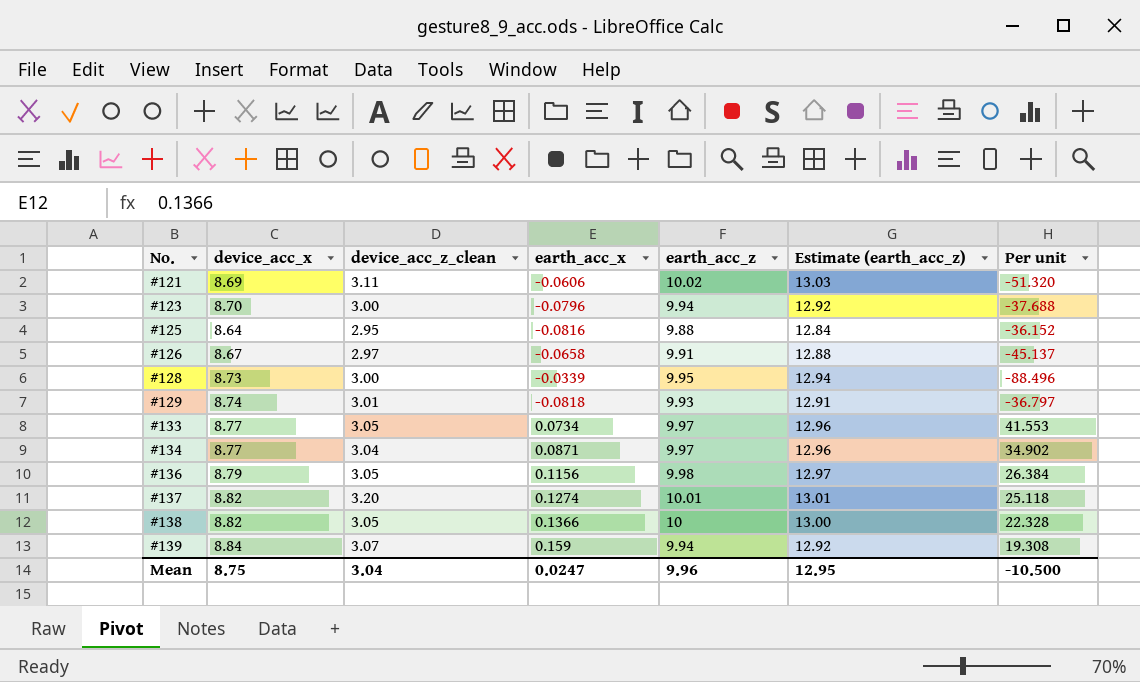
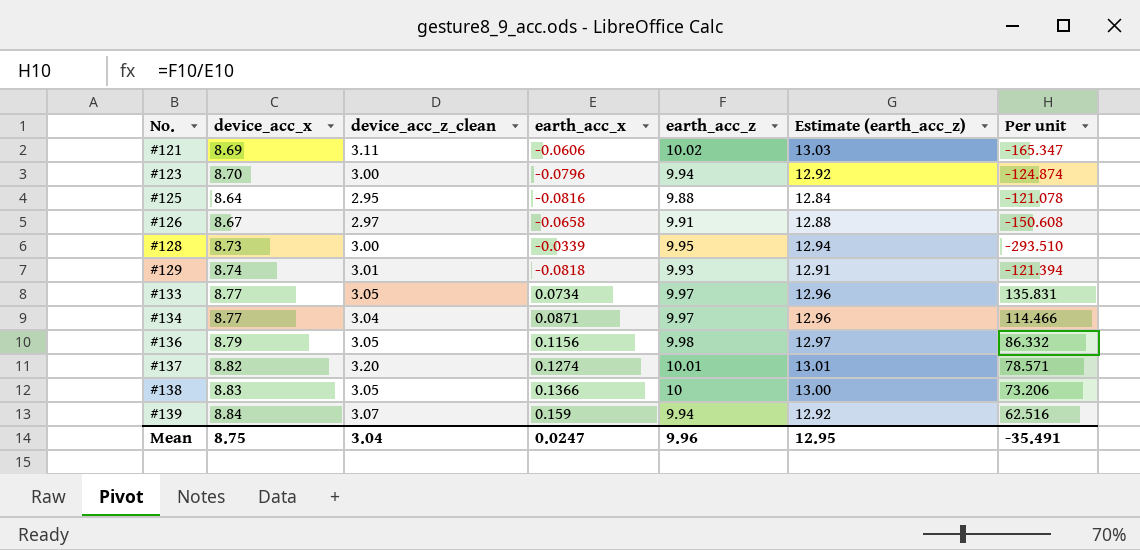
column Per unit | formula: [device_acc_z_clean] / [earth_acc_x] -> [earth_acc_z] / [earth_acc_x]
#138 | device_acc_x: 8.82 -> 8.83
Mean | Per unit: -10.500 -> -35.491

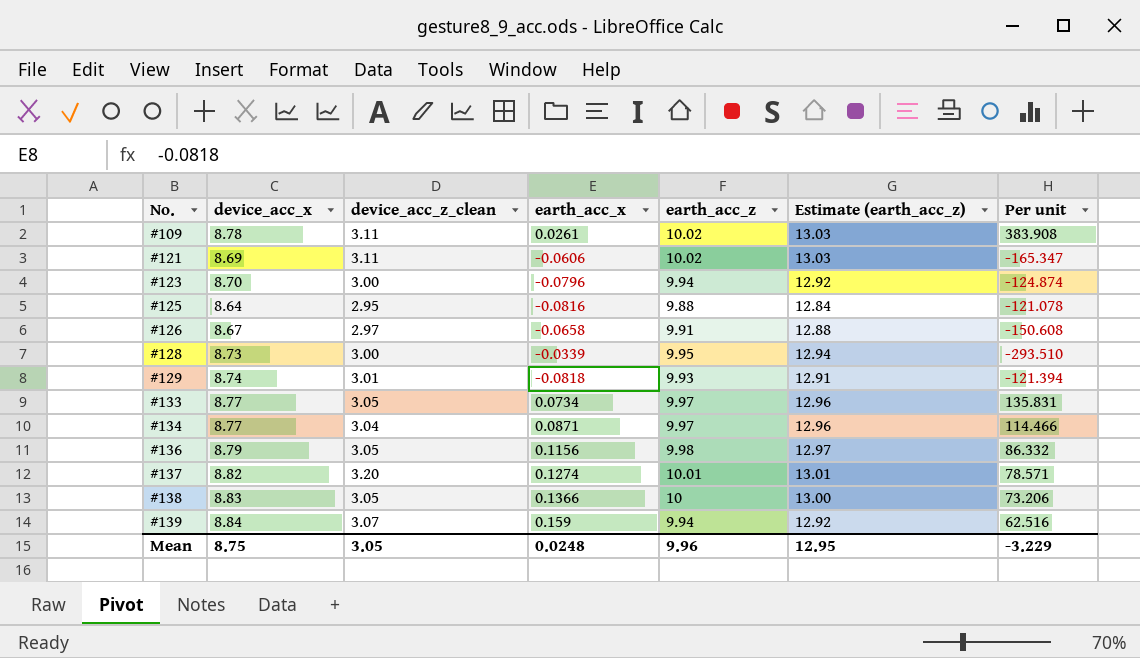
row #109: none -> 8.78 | 3.11 | 0.0261 | 10.02 | 13.03 | 383.908
Mean | device_acc_z_clean: 3.04 -> 3.05
Mean | earth_acc_x: 0.0247 -> 0.0248
Mean | Per unit: -35.491 -> -3.229

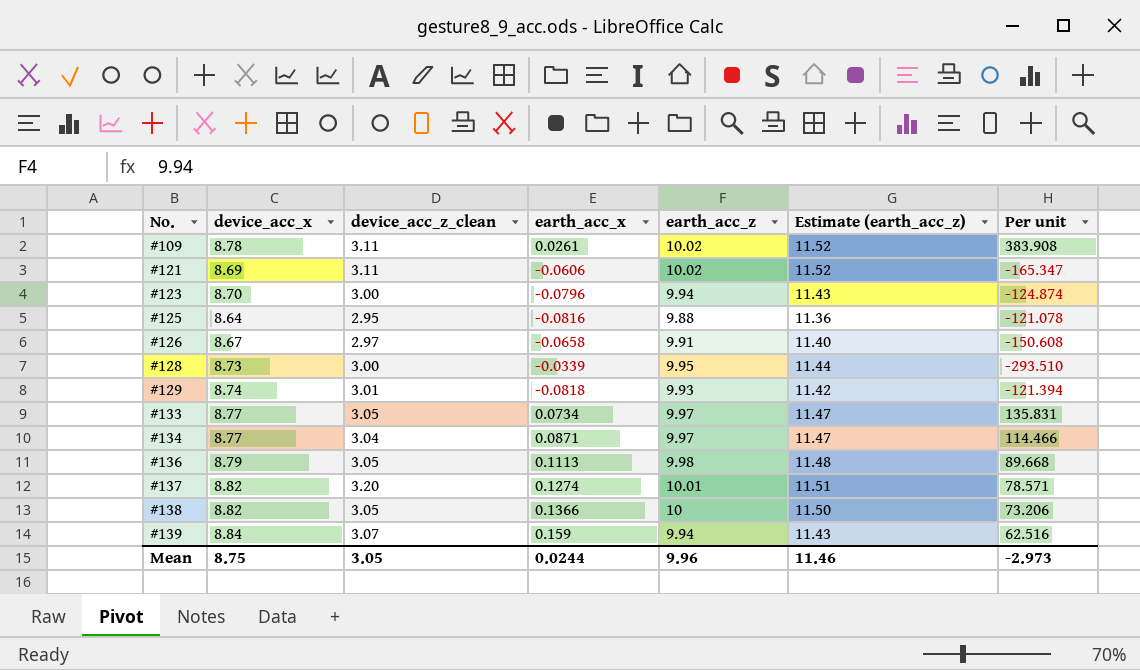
column Estimate (earth_acc_z) | formula: [earth_acc_z] * 1.3 -> [earth_acc_z] * 1.15
#136 | earth_acc_x: 0.1156 -> 0.1113
#136 | Per unit: 86.332 -> 89.668
#138 | device_acc_x: 8.83 -> 8.82
Mean | earth_acc_x: 0.0248 -> 0.0244
Mean | Estimate (earth_acc_z): 12.95 -> 11.46
Mean | Per unit: -3.229 -> -2.973

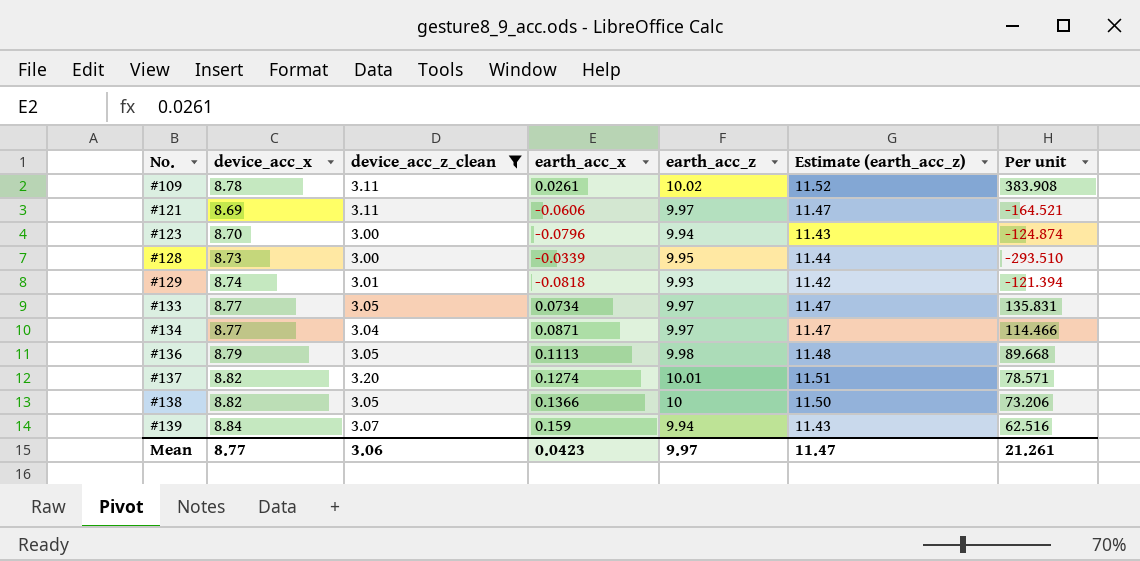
filter: none -> device_acc_z_clean >= 3.00
#121 | earth_acc_z: 10.02 -> 9.97
#121 | Estimate (earth_acc_z): 11.52 -> 11.47
#121 | Per unit: -165.347 -> -164.521
Mean | device_acc_x: 8.75 -> 8.77
Mean | device_acc_z_clean: 3.05 -> 3.06
Mean | earth_acc_x: 0.0244 -> 0.0423
Mean | earth_acc_z: 9.96 -> 9.97
Mean | Estimate (earth_acc_z): 11.46 -> 11.47
Mean | Per unit: -2.973 -> 21.261

